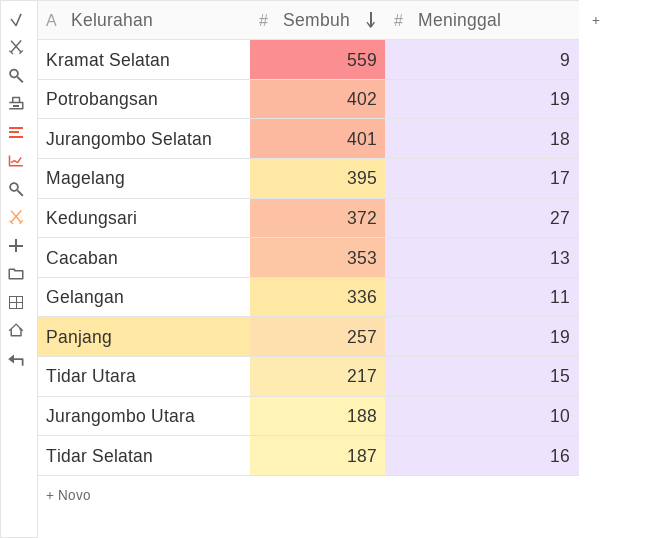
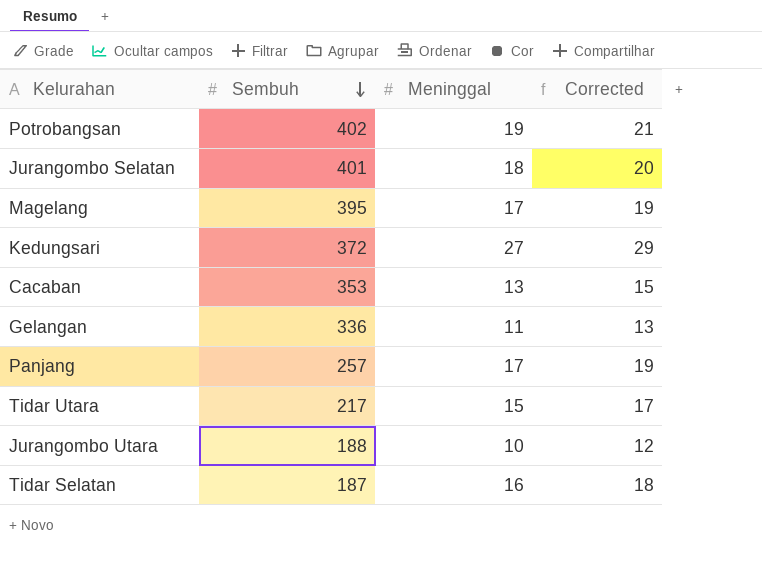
column Corrected | formula: none -> [Meninggal] + 2
row Kramat Selatan: 559 | 9 -> none
Panjang | Meninggal: 19 -> 17

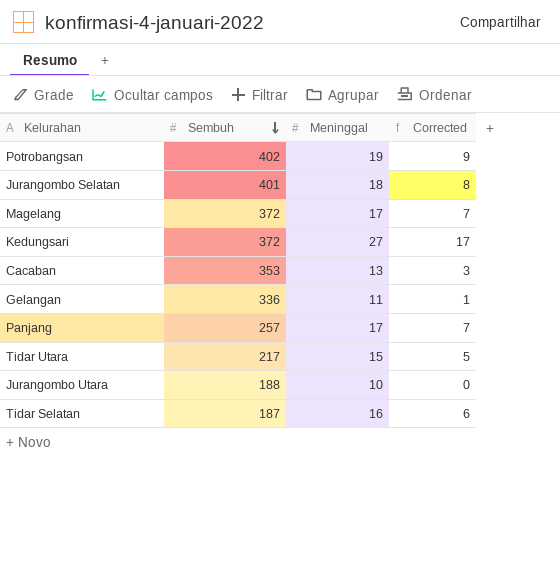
column Corrected | formula: [Meninggal] + 2 -> [Meninggal] - 10
Magelang | Sembuh: 395 -> 372

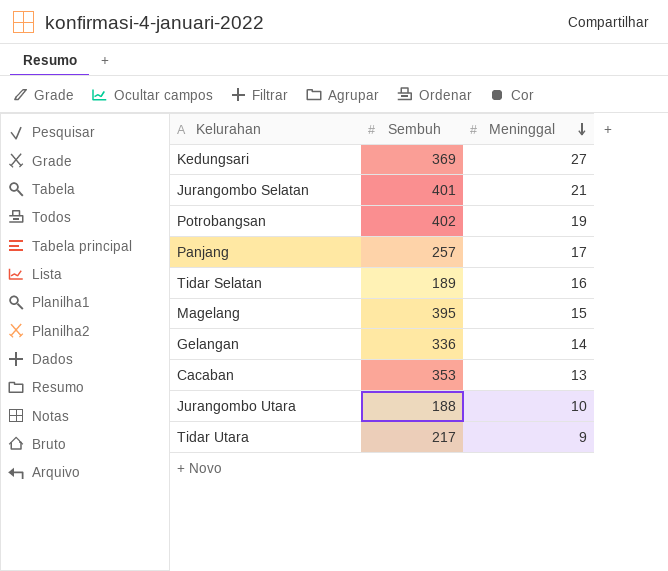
row order: Sembuh descending -> Meninggal descending
column Corrected | formula: [Meninggal] - 10 -> none
Kedungsari | Sembuh: 372 -> 369
Jurangombo Selatan | Meninggal: 18 -> 21
Tidar Selatan | Sembuh: 187 -> 189
Magelang | Sembuh: 372 -> 395
Magelang | Meninggal: 17 -> 15
Gelangan | Meninggal: 11 -> 14
Tidar Utara | Meninggal: 15 -> 9

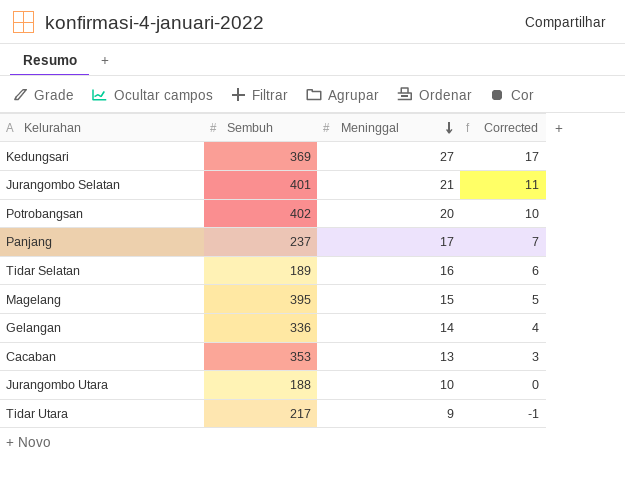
column Corrected | formula: none -> [Meninggal] - 10
Potrobangsan | Meninggal: 19 -> 20
Panjang | Sembuh: 257 -> 237

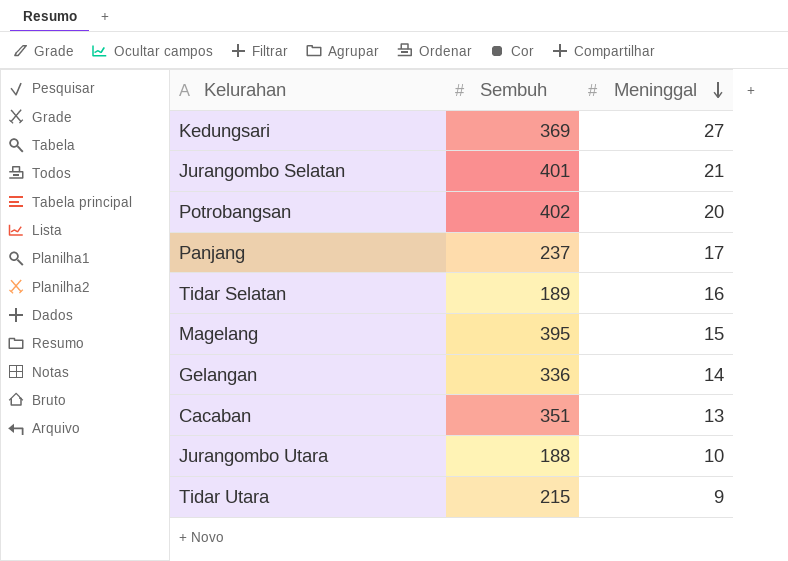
column Corrected | formula: [Meninggal] - 10 -> none
Cacaban | Sembuh: 353 -> 351
Tidar Utara | Sembuh: 217 -> 215

